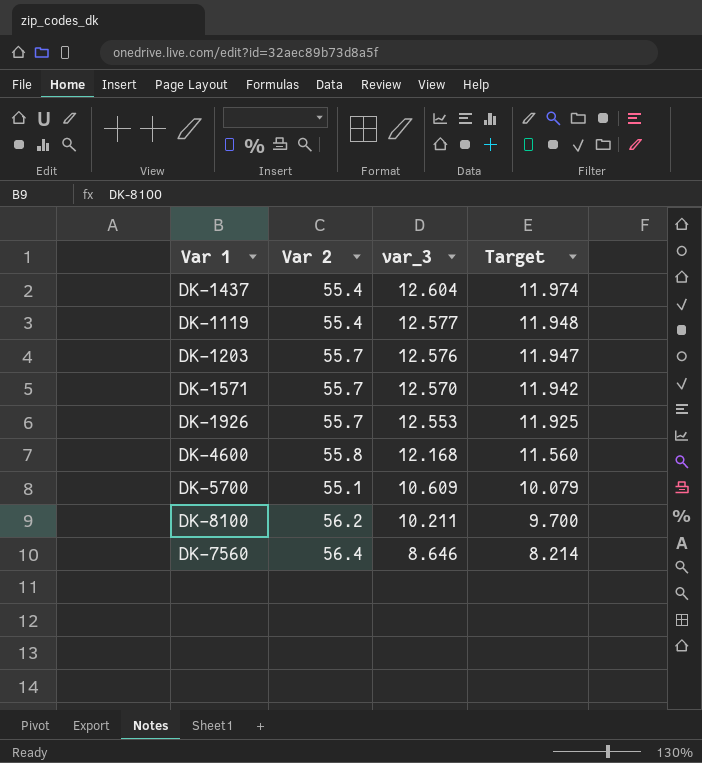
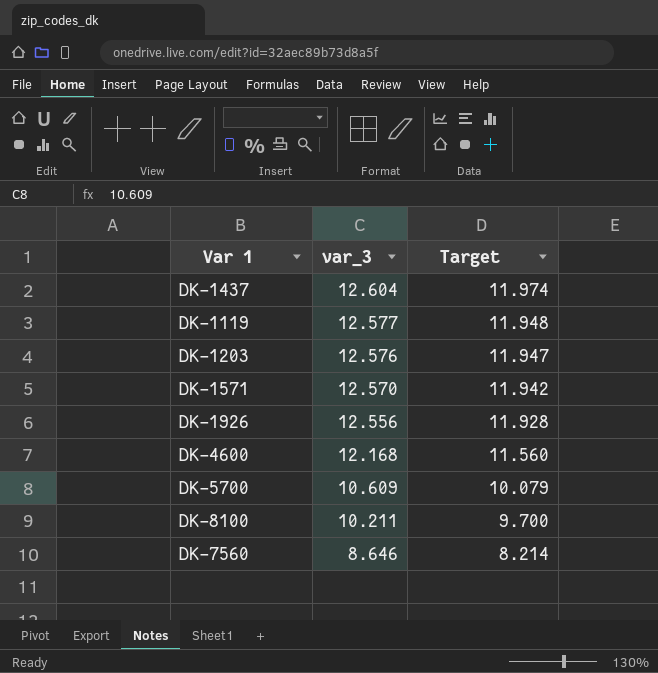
column Var 2 | position: 2 -> none
DK-1926 | var_3: 12.553 -> 12.556
DK-1926 | Target: 11.925 -> 11.928

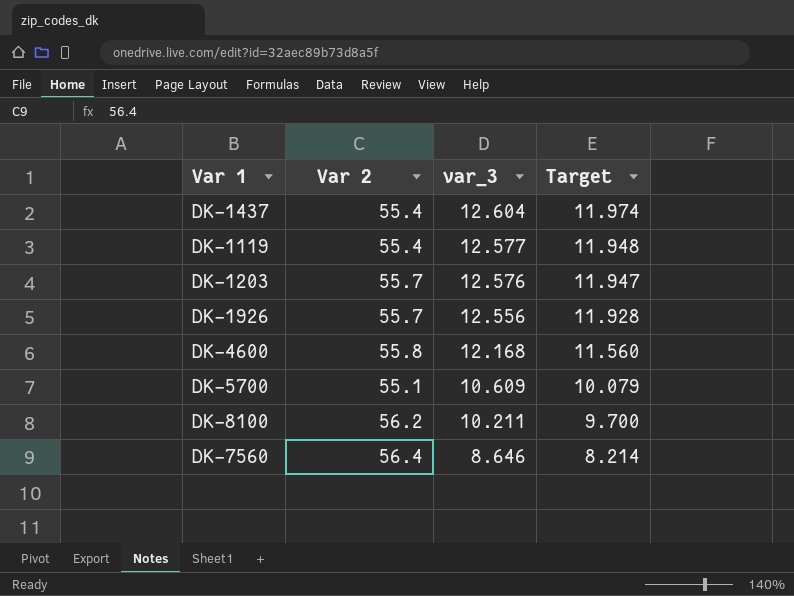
column Var 2 | position: none -> 2
row DK-1571: 12.570 | 11.942 -> none

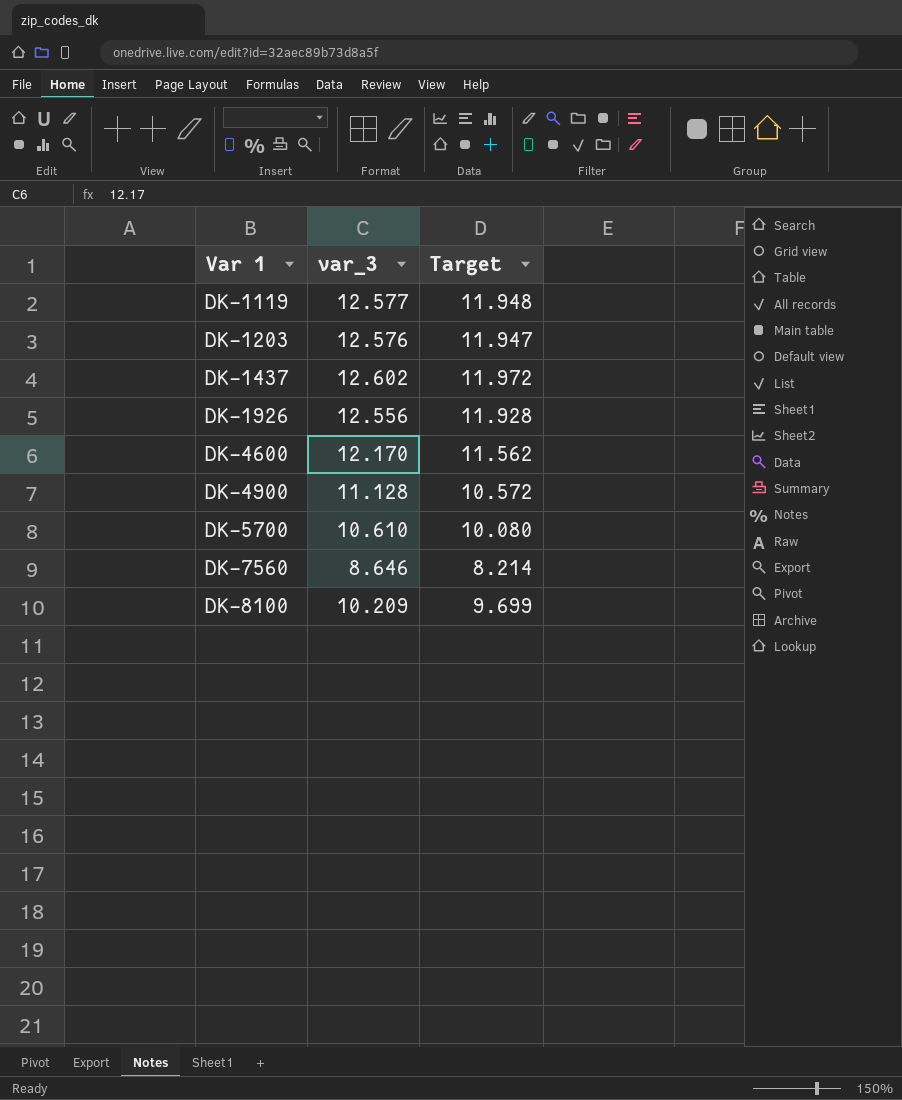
row order: var_3 descending -> Var 1 ascending
column Var 2 | position: 2 -> none
DK-1437 | var_3: 12.604 -> 12.602
DK-1437 | Target: 11.974 -> 11.972
DK-4600 | var_3: 12.168 -> 12.170
DK-4600 | Target: 11.560 -> 11.562
row DK-4900: none -> 11.128 | 10.572
DK-5700 | var_3: 10.609 -> 10.610
DK-5700 | Target: 10.079 -> 10.080
DK-8100 | var_3: 10.211 -> 10.209
DK-8100 | Target: 9.700 -> 9.699

